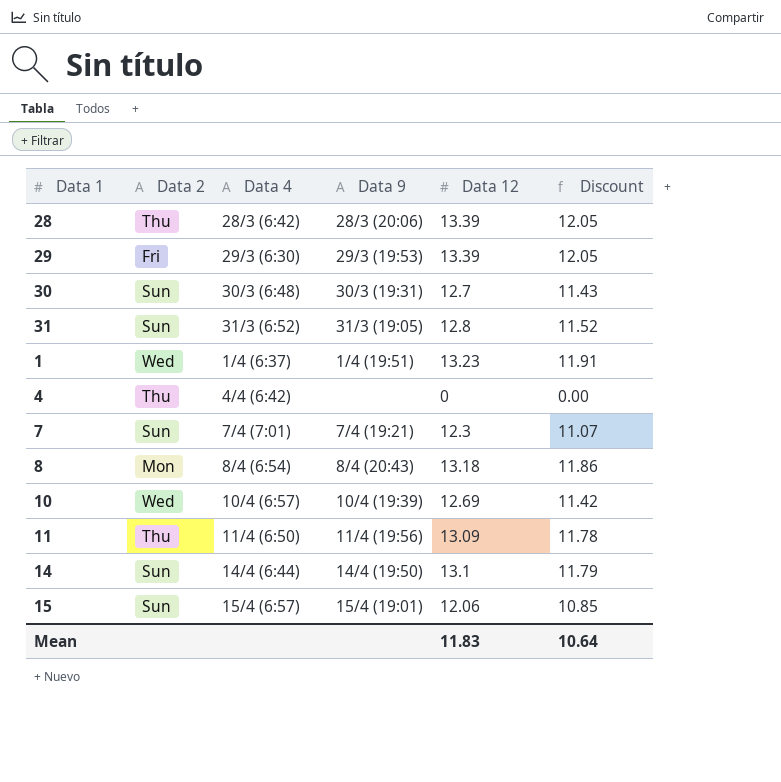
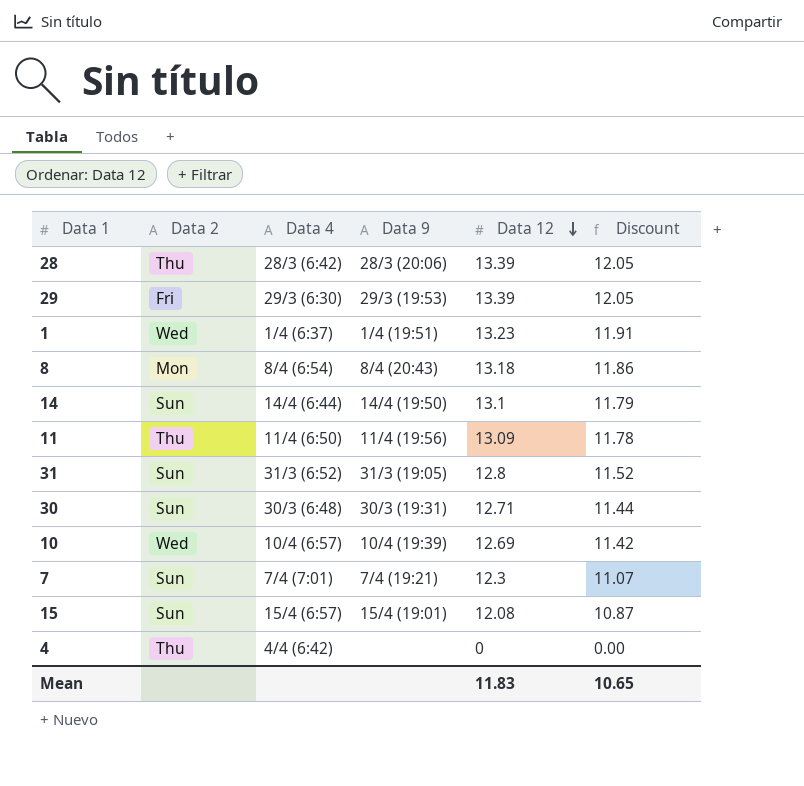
row order: none -> Data 12 descending
30 | Data 12: 12.7 -> 12.71
30 | Discount: 11.43 -> 11.44
15 | Data 12: 12.06 -> 12.08
15 | Discount: 10.85 -> 10.87
Mean | Discount: 10.64 -> 10.65

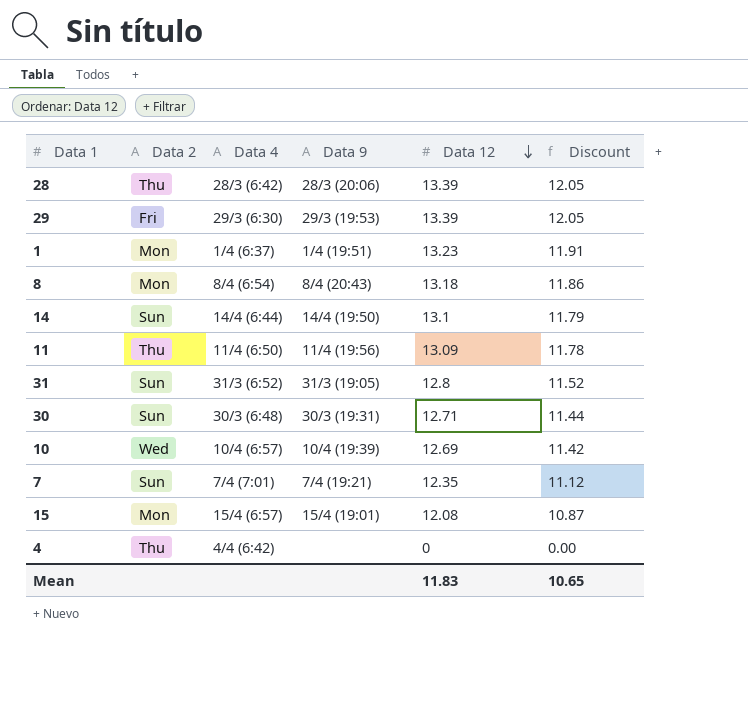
1 | Data 2: Wed -> Mon
7 | Data 12: 12.3 -> 12.35
7 | Discount: 11.07 -> 11.12
15 | Data 2: Sun -> Mon

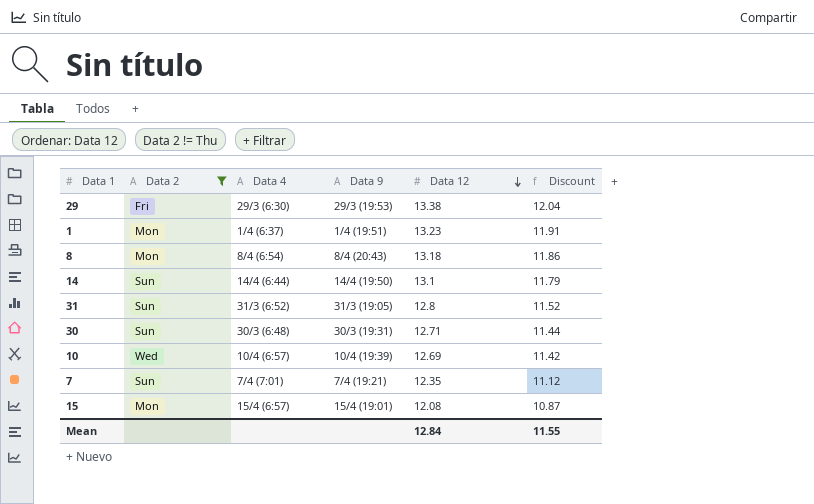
filter: none -> Data 2 != Thu
29 | Data 12: 13.39 -> 13.38
29 | Discount: 12.05 -> 12.04
Mean | Data 12: 11.83 -> 12.84
Mean | Discount: 10.65 -> 11.55

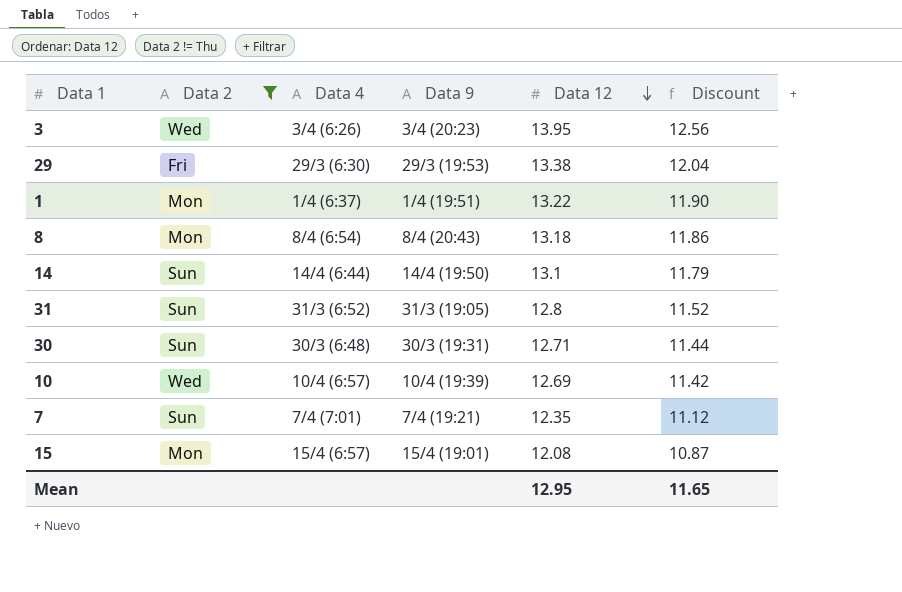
row 3: none -> Wed | 3/4 (6:26) | 3/4 (20:23) | 13.95 | 12.56
1 | Data 12: 13.23 -> 13.22
1 | Discount: 11.91 -> 11.90
Mean | Data 12: 12.84 -> 12.95
Mean | Discount: 11.55 -> 11.65

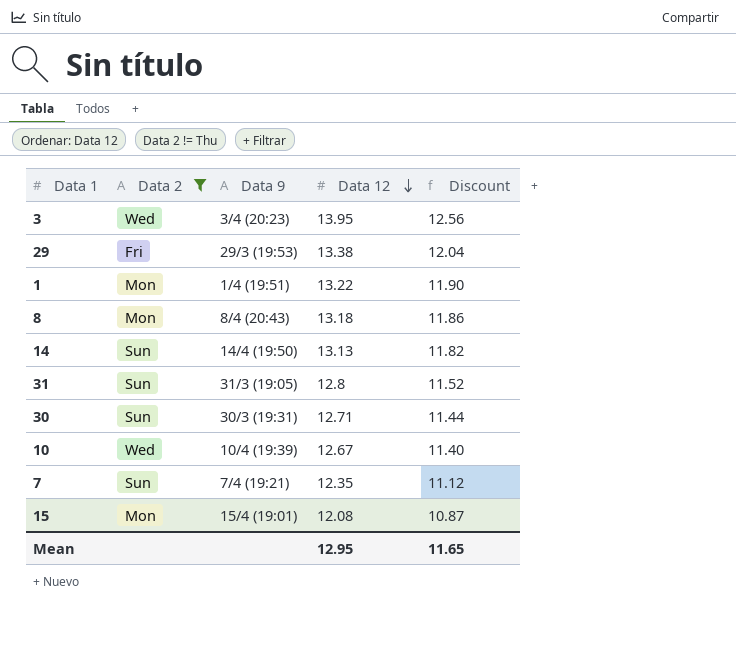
column Data 4 | position: 3 -> none
14 | Data 12: 13.1 -> 13.13
14 | Discount: 11.79 -> 11.82
10 | Data 12: 12.69 -> 12.67
10 | Discount: 11.42 -> 11.40

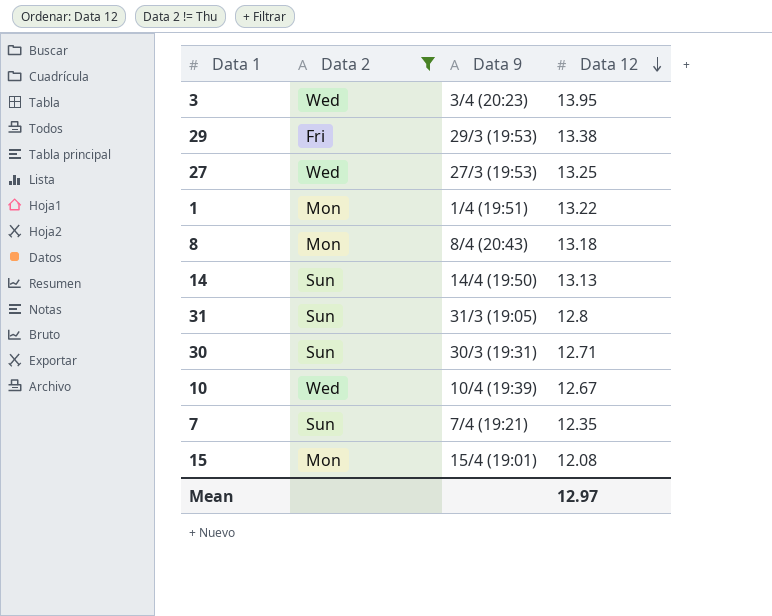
column Discount | formula: [Data 12] * 0.9 -> none
row 27: none -> Wed | 27/3 (19:53) | 13.25
Mean | Data 12: 12.95 -> 12.97

